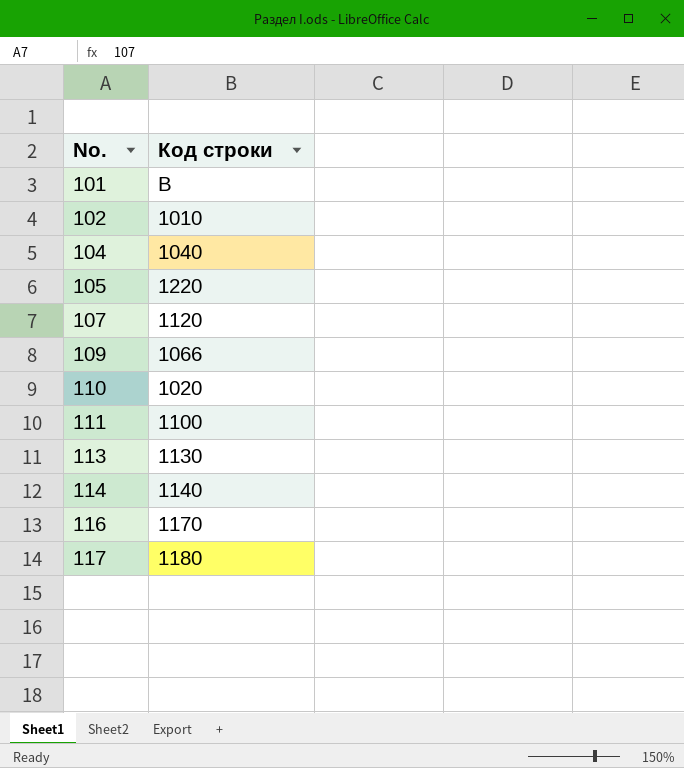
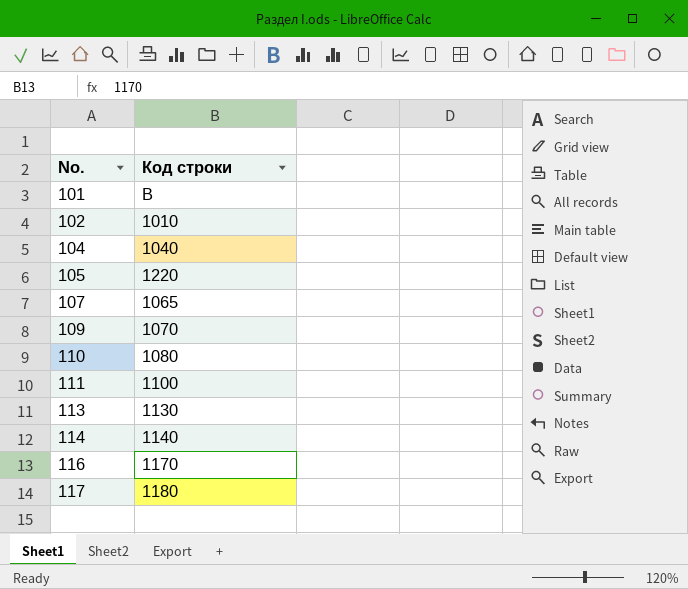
107 | Код строки: 1120 -> 1065
109 | Код строки: 1066 -> 1070
110 | Код строки: 1020 -> 1080

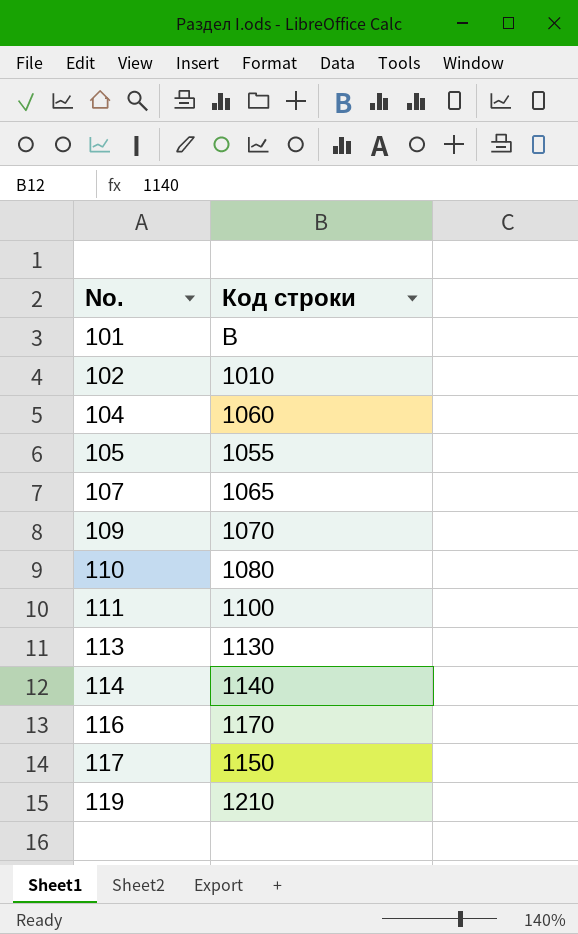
104 | Код строки: 1040 -> 1060
105 | Код строки: 1220 -> 1055
117 | Код строки: 1180 -> 1150
row 119: none -> 1210

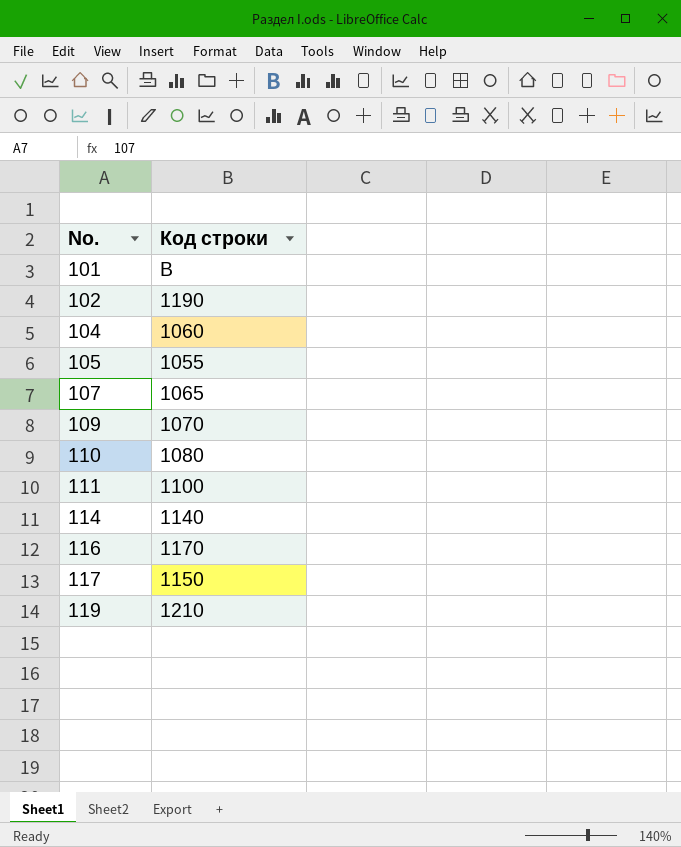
row 113: 1130 -> none
102 | Код строки: 1010 -> 1190

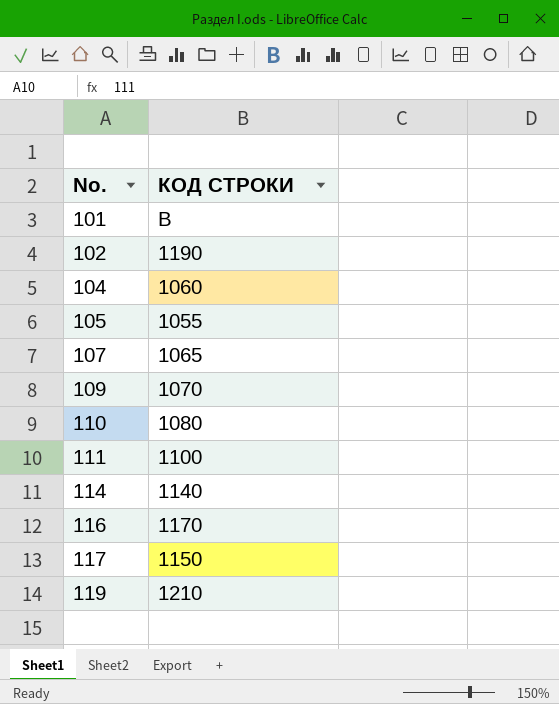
column name: Код строки -> КОД СТРОКИ

